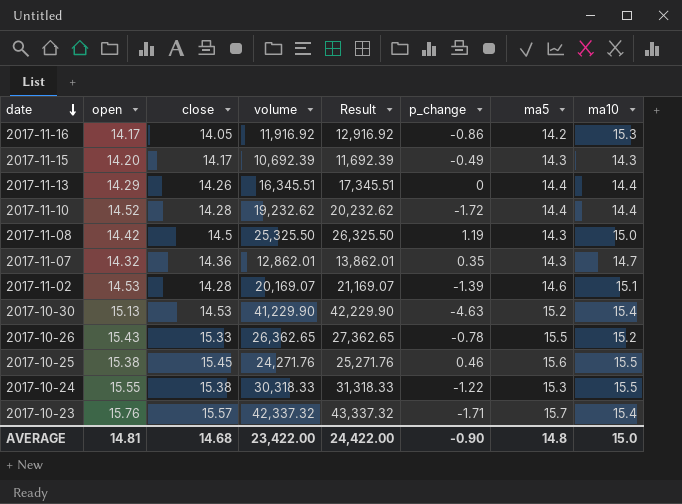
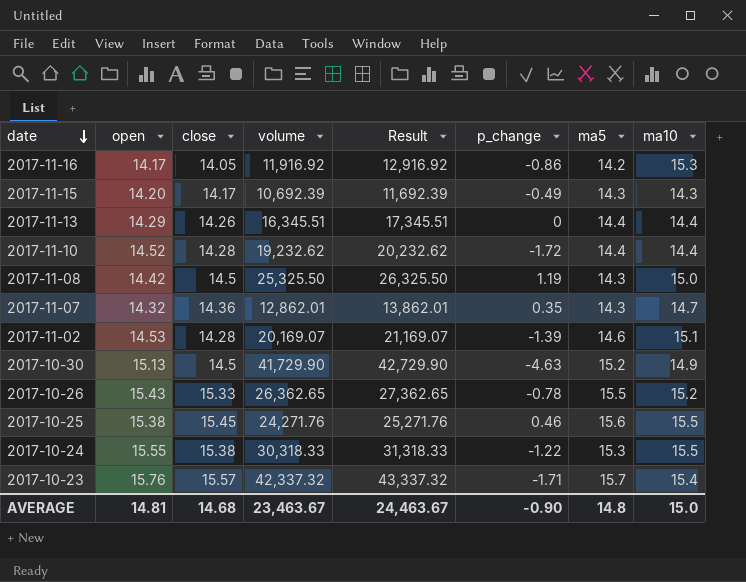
2017-10-30 | close: 14.53 -> 14.5
2017-10-30 | volume: 41,229.90 -> 41,729.90
2017-10-30 | Result: 42,229.90 -> 42,729.90
2017-10-30 | ma10: 15.4 -> 14.9
AVERAGE | volume: 23,422.00 -> 23,463.67
AVERAGE | Result: 24,422.00 -> 24,463.67

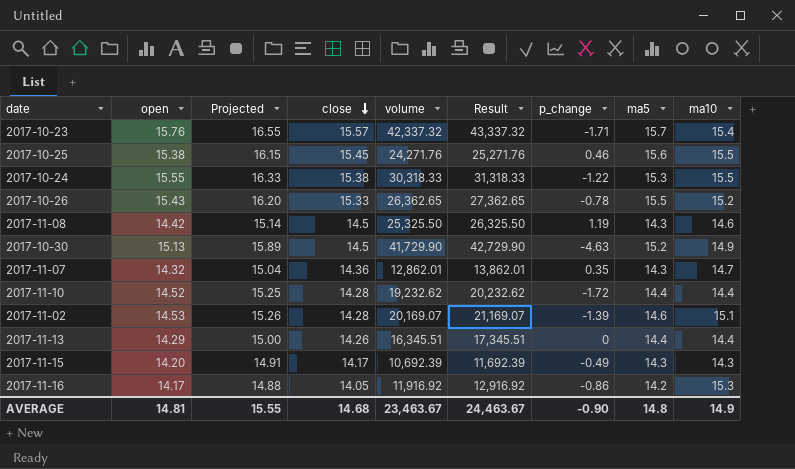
row order: date descending -> close descending
column Projected | formula: none -> [open] * 1.05
2017-11-08 | ma10: 15.0 -> 14.6
AVERAGE | ma10: 15.0 -> 14.9

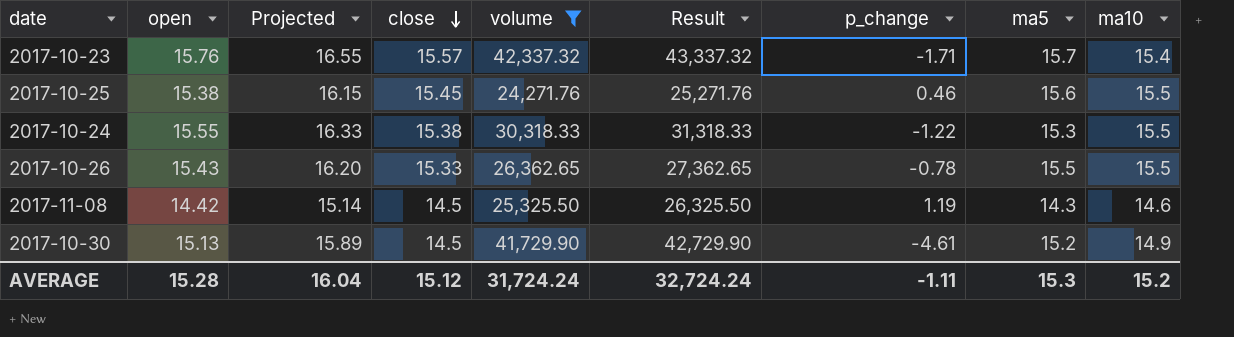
filter: none -> volume >= 24,271.76
2017-10-26 | ma10: 15.2 -> 15.5
2017-10-30 | p_change: -4.63 -> -4.61
AVERAGE | open: 14.81 -> 15.28
AVERAGE | Projected: 15.55 -> 16.04
AVERAGE | close: 14.68 -> 15.12
AVERAGE | volume: 23,463.67 -> 31,724.24
AVERAGE | Result: 24,463.67 -> 32,724.24
AVERAGE | p_change: -0.90 -> -1.11
AVERAGE | ma5: 14.8 -> 15.3
AVERAGE | ma10: 14.9 -> 15.2

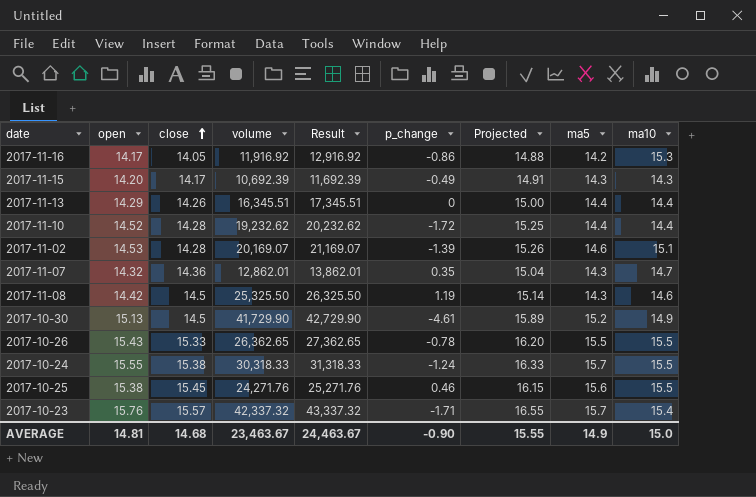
filter: volume >= 24,271.76 -> none
row order: close descending -> close ascending
column Projected | position: 3 -> 7
2017-10-24 | p_change: -1.22 -> -1.24
2017-10-24 | ma5: 15.3 -> 15.7
AVERAGE | open: 15.28 -> 14.81
AVERAGE | close: 15.12 -> 14.68
AVERAGE | volume: 31,724.24 -> 23,463.67
AVERAGE | Result: 32,724.24 -> 24,463.67
AVERAGE | p_change: -1.11 -> -0.90
AVERAGE | Projected: 16.04 -> 15.55
AVERAGE | ma5: 15.3 -> 14.9
AVERAGE | ma10: 15.2 -> 15.0

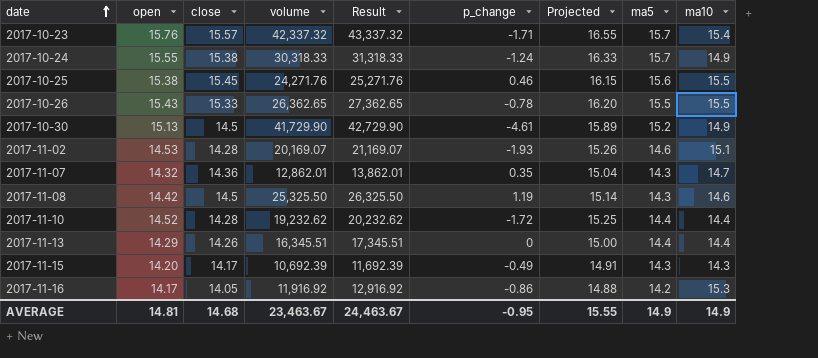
row order: close ascending -> date ascending
2017-10-24 | ma10: 15.5 -> 14.9
2017-11-02 | p_change: -1.39 -> -1.93
AVERAGE | p_change: -0.90 -> -0.95
AVERAGE | ma10: 15.0 -> 14.9

